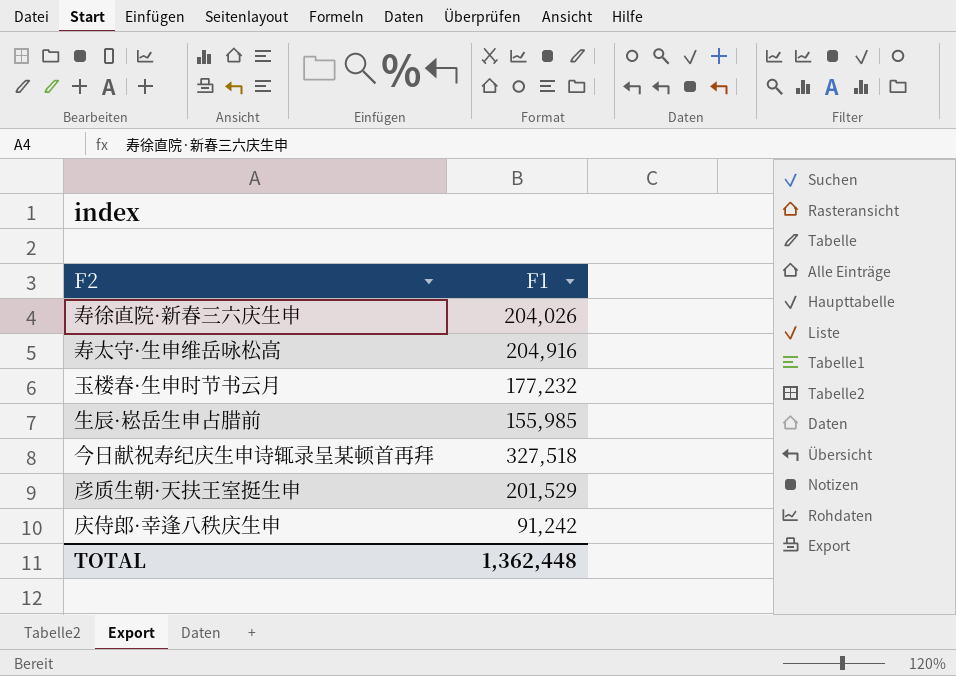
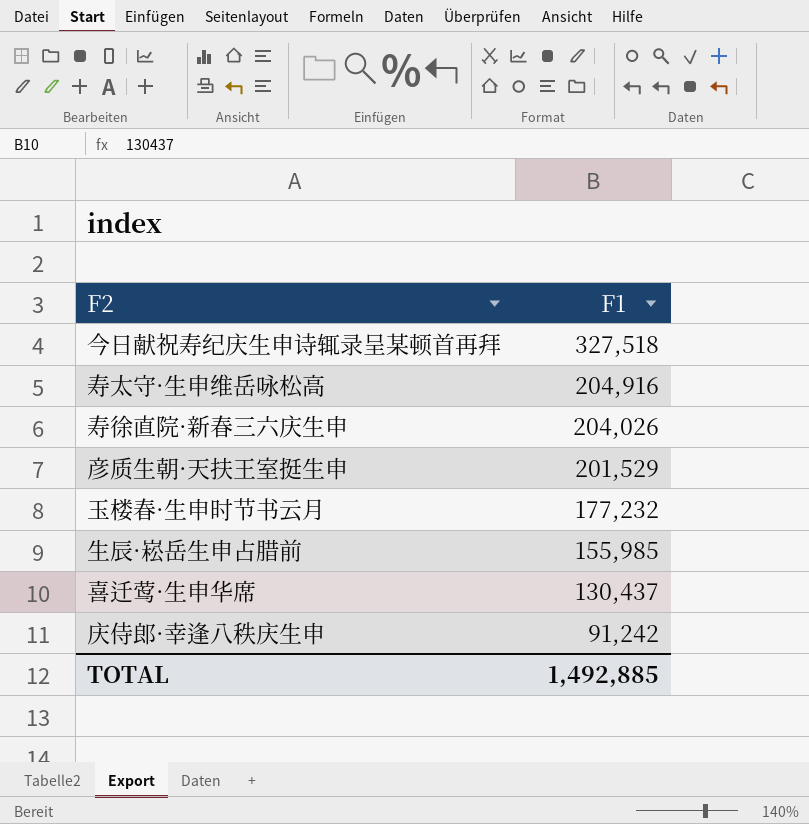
row order: none -> F1 descending
row 喜迁莺·生申华席: none -> 130,437
TOTAL | F1: 1,362,448 -> 1,492,885

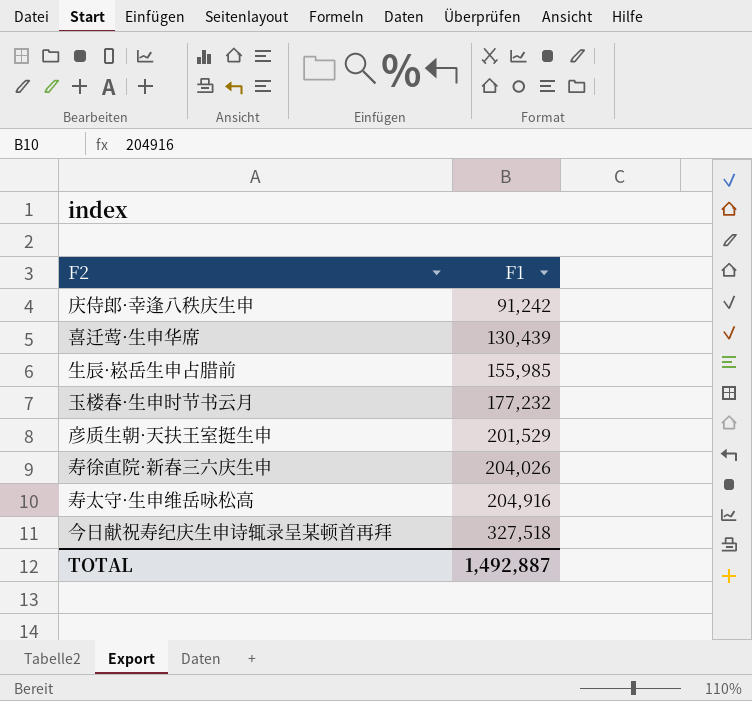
row order: F1 descending -> F1 ascending
喜迁莺·生申华席 | F1: 130,437 -> 130,439
TOTAL | F1: 1,492,885 -> 1,492,887

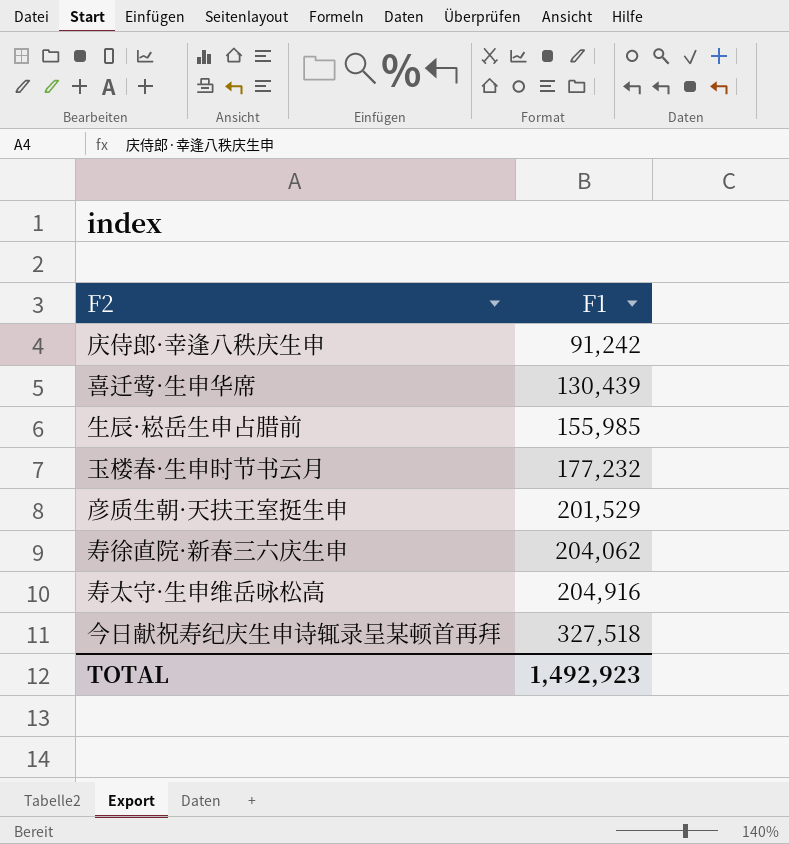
寿徐直院·新春三六庆生申 | F1: 204,026 -> 204,062
TOTAL | F1: 1,492,887 -> 1,492,923

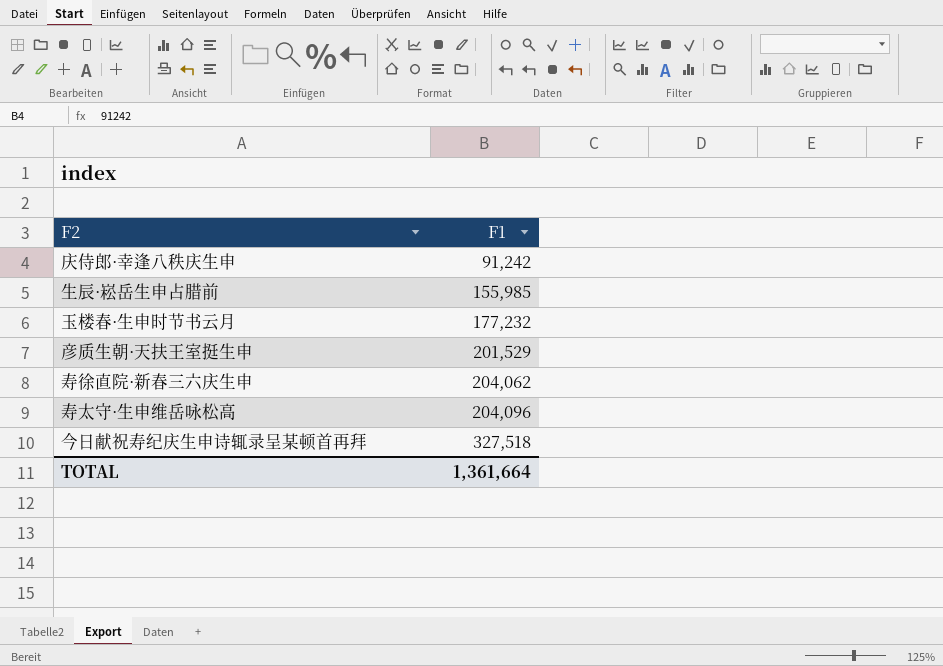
row 喜迁莺·生申华席: 130,439 -> none
寿太守·生申维岳咏松高 | F1: 204,916 -> 204,096
TOTAL | F1: 1,492,923 -> 1,361,664

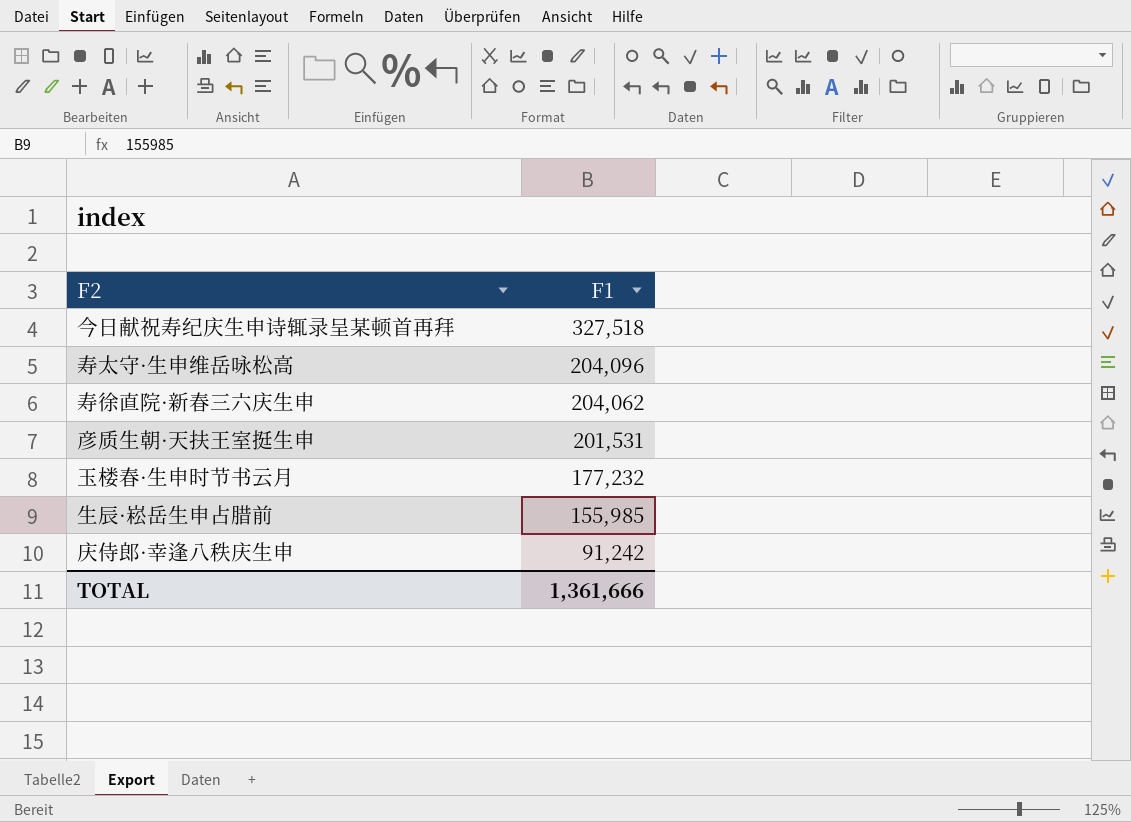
row order: F1 ascending -> F1 descending
彦质生朝·天扶王室挺生申 | F1: 201,529 -> 201,531
TOTAL | F1: 1,361,664 -> 1,361,666

